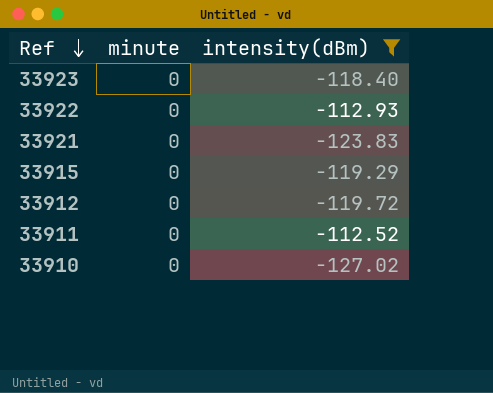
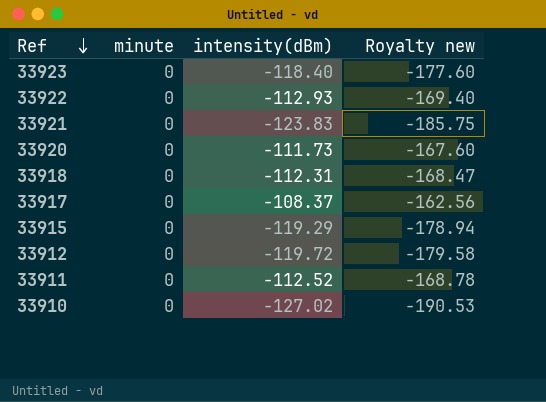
filter: intensity(dBm) <= -112.52 -> none
column Royalty new | formula: none -> [intensity(dBm)] * 1.5

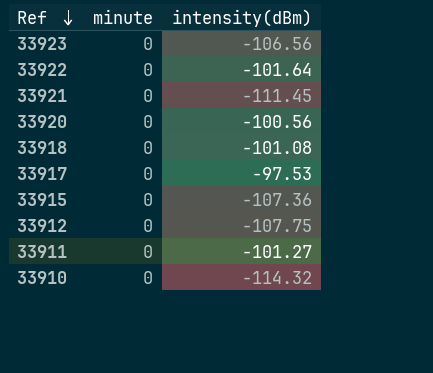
column Royalty new | formula: [intensity(dBm)] * 1.5 -> none
33923 | intensity(dBm): -118.40 -> -106.56
33922 | intensity(dBm): -112.93 -> -101.64
33921 | intensity(dBm): -123.83 -> -111.45
33920 | intensity(dBm): -111.73 -> -100.56
33918 | intensity(dBm): -112.31 -> -101.08
33917 | intensity(dBm): -108.37 -> -97.53
33915 | intensity(dBm): -119.29 -> -107.36
33912 | intensity(dBm): -119.72 -> -107.75
33911 | intensity(dBm): -112.52 -> -101.27
33910 | intensity(dBm): -127.02 -> -114.32

